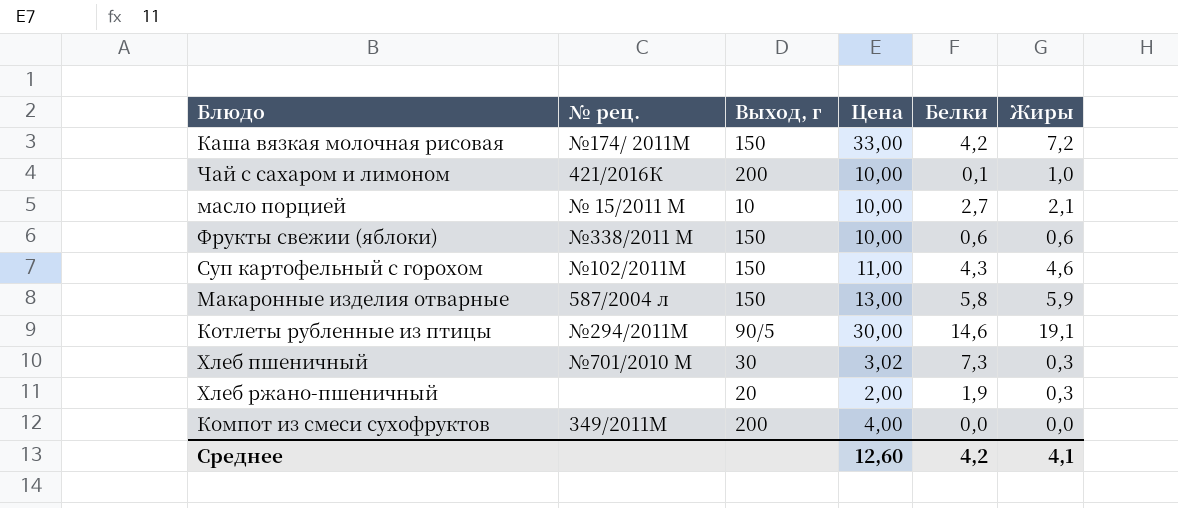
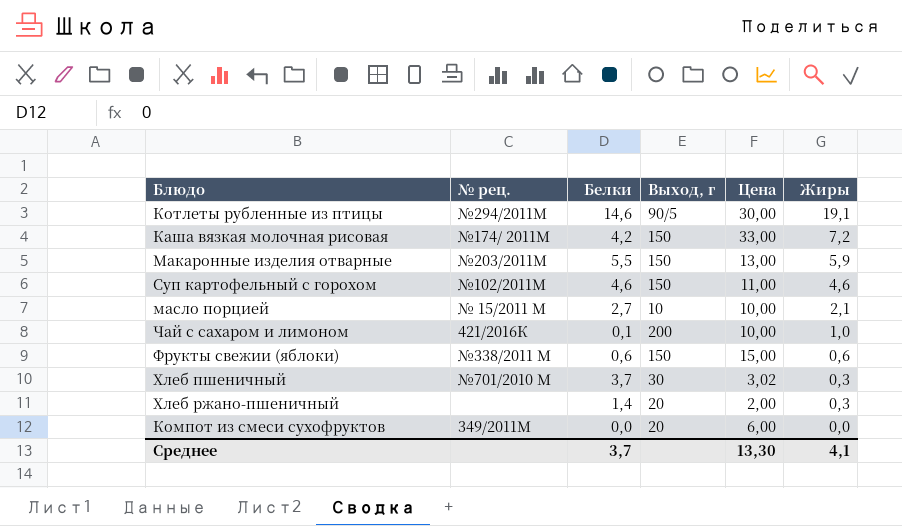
row order: none -> Жиры descending
column Белки | position: 5 -> 3
Макаронные изделия отварные | № рец.: 587/2004 л -> №203/2011М
Макаронные изделия отварные | Белки: 5,8 -> 5,5
Суп картофельный с горохом | Белки: 4,3 -> 4,6
Фрукты свежии (яблоки) | Цена: 10,00 -> 15,00
Хлеб пшеничный | Белки: 7,3 -> 3,7
Хлеб ржано-пшеничный | Белки: 1,9 -> 1,4
Компот из смеси сухофруктов | Выход, г: 200 -> 20
Компот из смеси сухофруктов | Цена: 4,00 -> 6,00
Среднее | Белки: 4,2 -> 3,7
Среднее | Цена: 12,60 -> 13,30

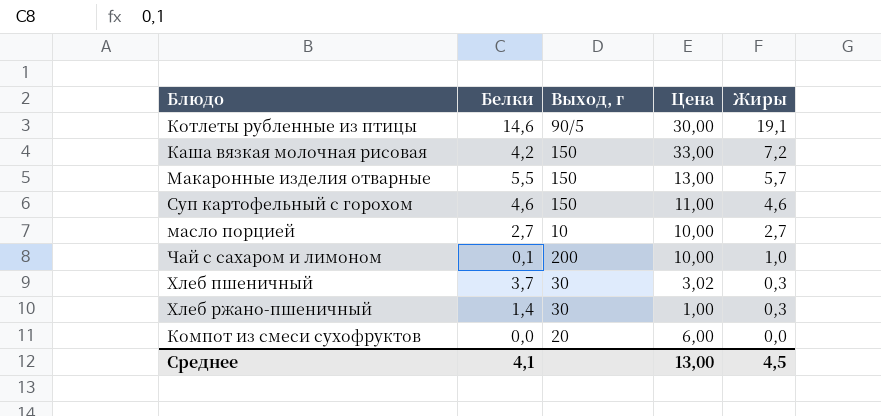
column № рец. | position: 2 -> none
row Фрукты свежии (яблоки): №338/2011 М | 0,6 | 150 | 15,00 | 0,6 -> none
Макаронные изделия отварные | Жиры: 5,9 -> 5,7
масло порцией | Жиры: 2,1 -> 2,7
Хлеб ржано-пшеничный | Выход, г: 20 -> 30
Хлеб ржано-пшеничный | Цена: 2,00 -> 1,00
Среднее | Белки: 3,7 -> 4,1
Среднее | Цена: 13,30 -> 13,00
Среднее | Жиры: 4,1 -> 4,5

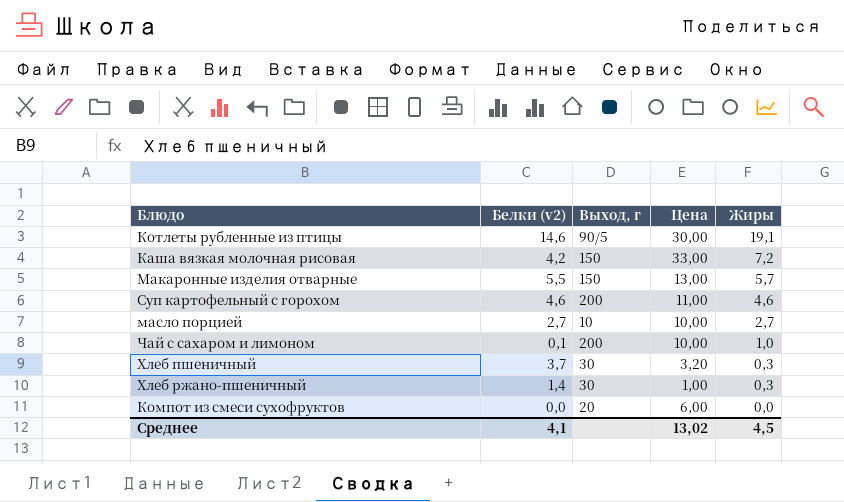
column name: Белки -> Белки (v2)
Суп картофельный с горохом | Выход, г: 150 -> 200
Хлеб пшеничный | Цена: 3,02 -> 3,20
Среднее | Цена: 13,00 -> 13,02

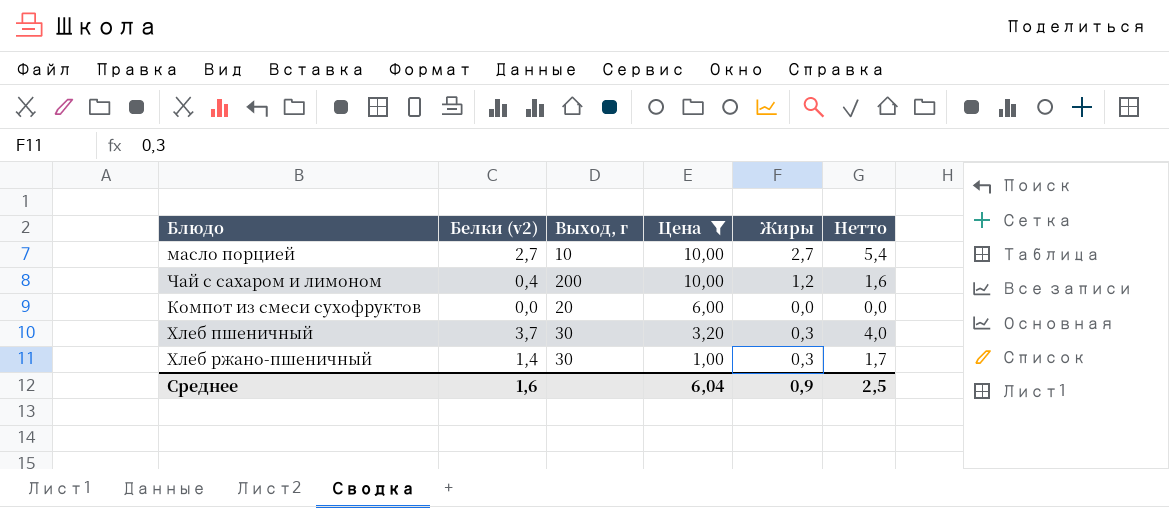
filter: none -> Цена <= 10,00
row order: Жиры descending -> Цена descending
column Нетто | formula: none -> [Белки (v2)] + [Жиры]
Чай с сахаром и лимоном | Белки (v2): 0,1 -> 0,4
Чай с сахаром и лимоном | Жиры: 1,0 -> 1,2
Среднее | Белки (v2): 4,1 -> 1,6
Среднее | Цена: 13,02 -> 6,04
Среднее | Жиры: 4,5 -> 0,9

